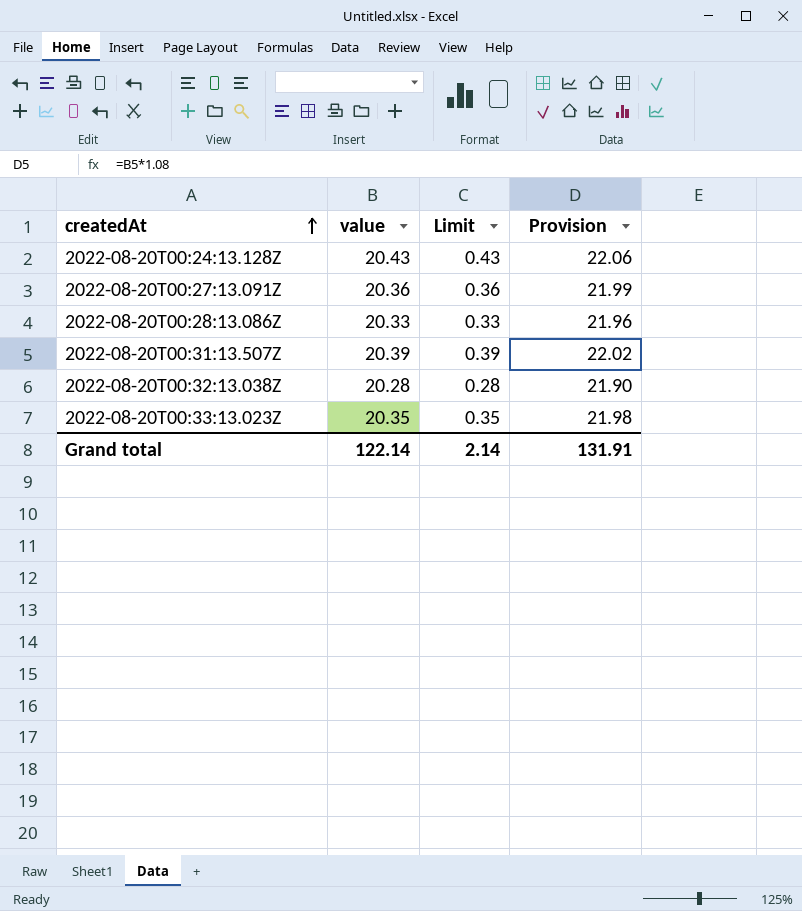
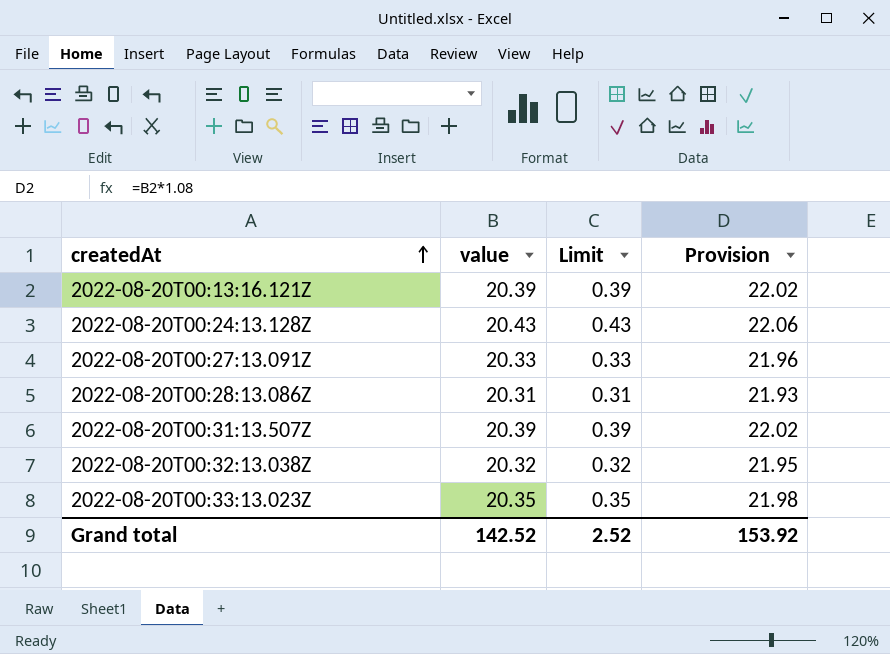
row 2022-08-20T00:13:16.121Z: none -> 20.39 | 0.39 | 22.02
2022-08-20T00:27:13.091Z | value: 20.36 -> 20.33
2022-08-20T00:27:13.091Z | Limit: 0.36 -> 0.33
2022-08-20T00:27:13.091Z | Provision: 21.99 -> 21.96
2022-08-20T00:28:13.086Z | value: 20.33 -> 20.31
2022-08-20T00:28:13.086Z | Limit: 0.33 -> 0.31
2022-08-20T00:28:13.086Z | Provision: 21.96 -> 21.93
2022-08-20T00:32:13.038Z | value: 20.28 -> 20.32
2022-08-20T00:32:13.038Z | Limit: 0.28 -> 0.32
2022-08-20T00:32:13.038Z | Provision: 21.90 -> 21.95
Grand total | value: 122.14 -> 142.52
Grand total | Limit: 2.14 -> 2.52
Grand total | Provision: 131.91 -> 153.92

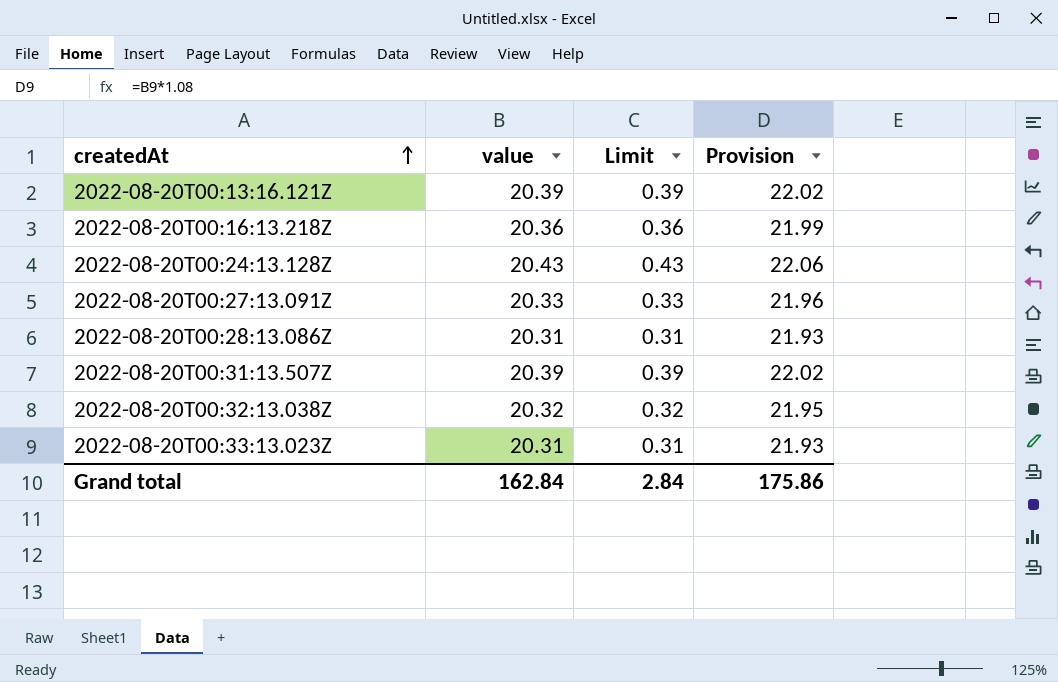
row 2022-08-20T00:16:13.218Z: none -> 20.36 | 0.36 | 21.99
2022-08-20T00:33:13.023Z | value: 20.35 -> 20.31
2022-08-20T00:33:13.023Z | Limit: 0.35 -> 0.31
2022-08-20T00:33:13.023Z | Provision: 21.98 -> 21.93
Grand total | value: 142.52 -> 162.84
Grand total | Limit: 2.52 -> 2.84
Grand total | Provision: 153.92 -> 175.86

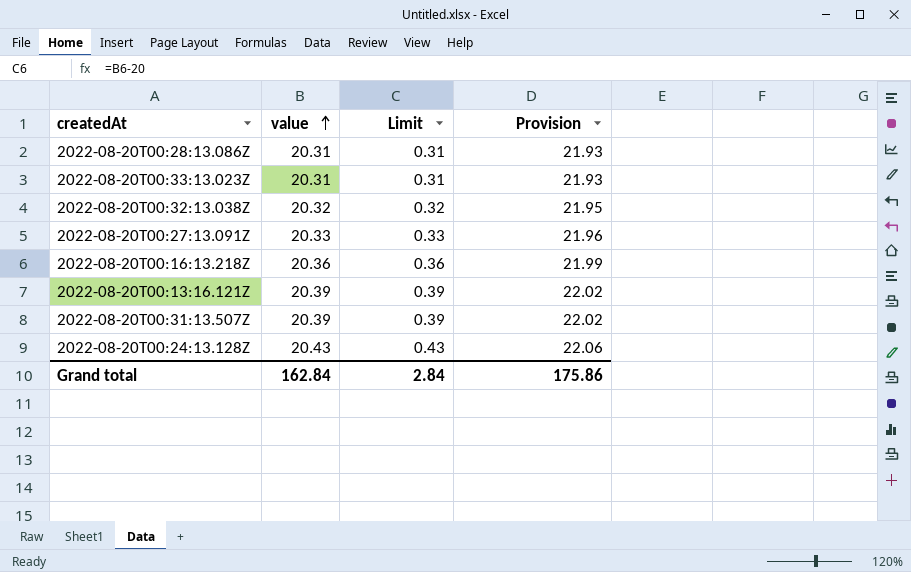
row order: createdAt ascending -> value ascending

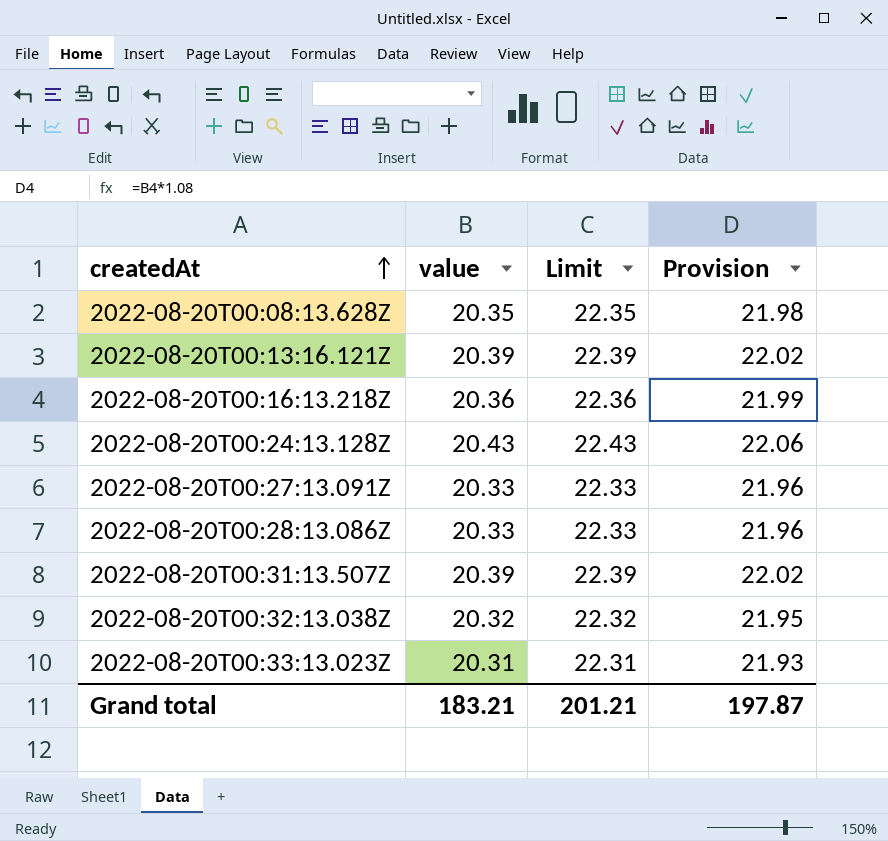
row order: value ascending -> createdAt ascending
column Limit | formula: [value] - 20 -> [value] + 2
row 2022-08-20T00:08:13.628Z: none -> 20.35 | 22.35 | 21.98
2022-08-20T00:28:13.086Z | value: 20.31 -> 20.33
2022-08-20T00:28:13.086Z | Provision: 21.93 -> 21.96
Grand total | value: 162.84 -> 183.21
Grand total | Limit: 2.84 -> 201.21
Grand total | Provision: 175.86 -> 197.87

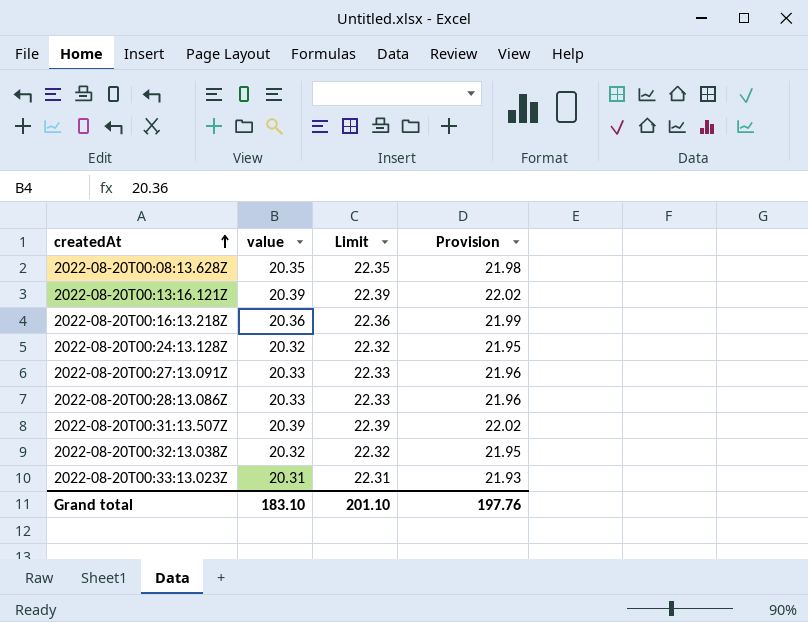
2022-08-20T00:24:13.128Z | value: 20.43 -> 20.32
2022-08-20T00:24:13.128Z | Limit: 22.43 -> 22.32
2022-08-20T00:24:13.128Z | Provision: 22.06 -> 21.95
Grand total | value: 183.21 -> 183.10
Grand total | Limit: 201.21 -> 201.10
Grand total | Provision: 197.87 -> 197.76

